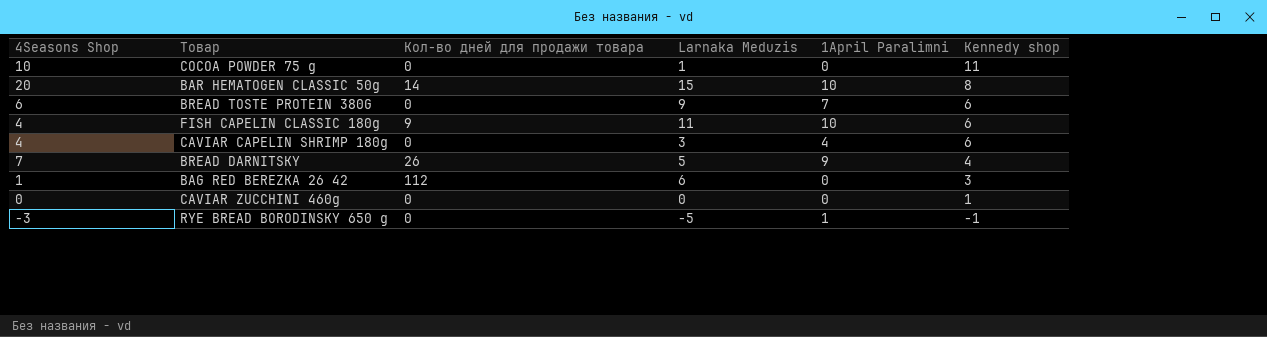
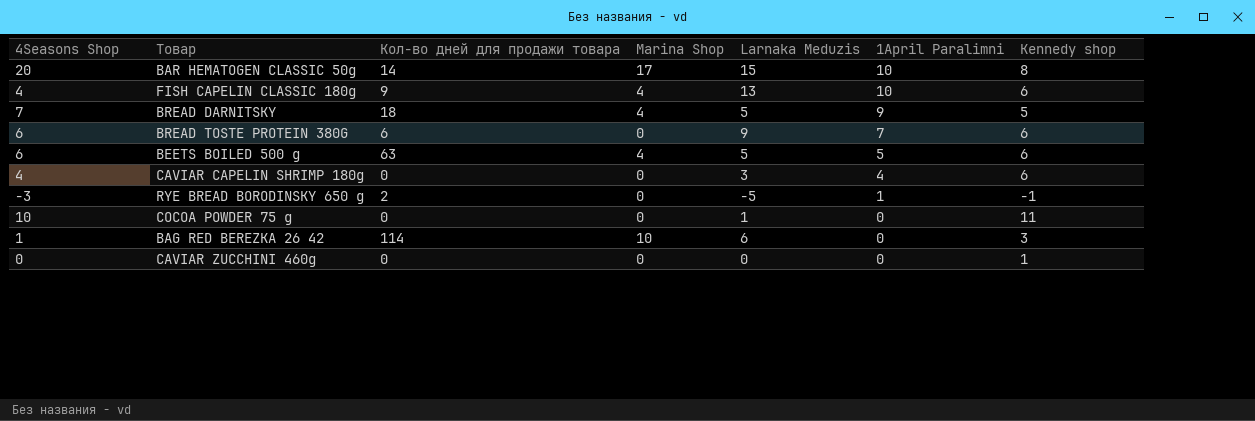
row order: Kennedy shop descending -> 1April Paralimni descending
column Marina Shop | position: none -> 4
FISH CAPELIN CLASSIC 180g | Larnaka Meduzis: 11 -> 13
BREAD DARNITSKY | Кол-во дней для продажи товара: 26 -> 18
BREAD DARNITSKY | Kennedy shop: 4 -> 5
BREAD TOSTE PROTEIN 380G | Кол-во дней для продажи товара: 0 -> 6
row BEETS BOILED 500 g: none -> 6 | 63 | 4 | 5 | 5 | 6
RYE BREAD BORODINSKY 650 g | Кол-во дней для продажи товара: 0 -> 2
BAG RED BEREZKA 26 42 | Кол-во дней для продажи товара: 112 -> 114

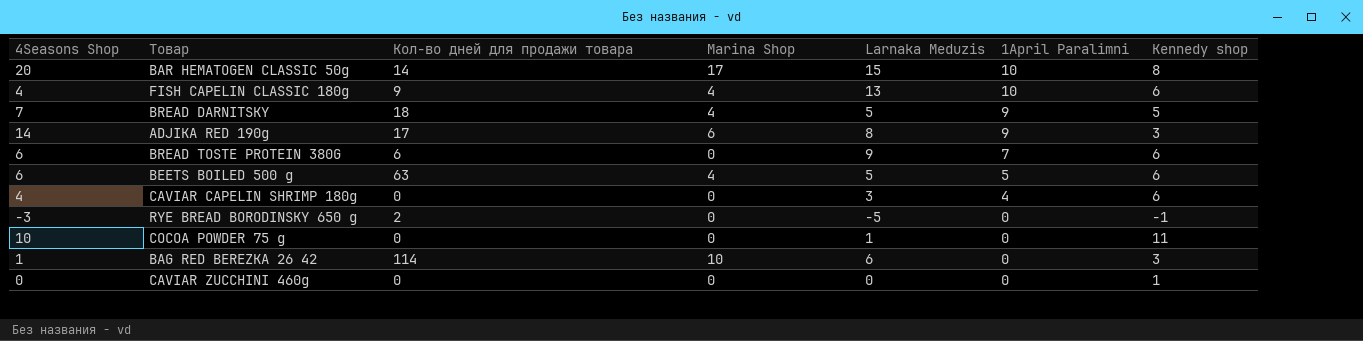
row ADJIKA RED 190g: none -> 14 | 17 | 6 | 8 | 9 | 3
RYE BREAD BORODINSKY 650 g | 1April Paralimni: 1 -> 0

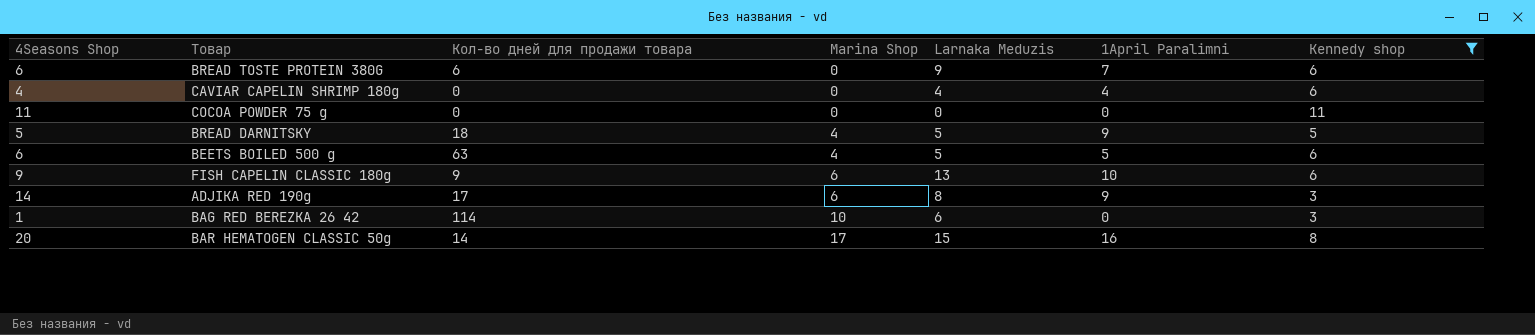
filter: none -> Kennedy shop >= 3
row order: 1April Paralimni descending -> Marina Shop ascending
CAVIAR CAPELIN SHRIMP 180g | Larnaka Meduzis: 3 -> 4
COCOA POWDER 75 g | 4Seasons Shop: 10 -> 11
COCOA POWDER 75 g | Larnaka Meduzis: 1 -> 0
BREAD DARNITSKY | 4Seasons Shop: 7 -> 5
FISH CAPELIN CLASSIC 180g | 4Seasons Shop: 4 -> 9
FISH CAPELIN CLASSIC 180g | Marina Shop: 4 -> 6
BAR HEMATOGEN CLASSIC 50g | 1April Paralimni: 10 -> 16

